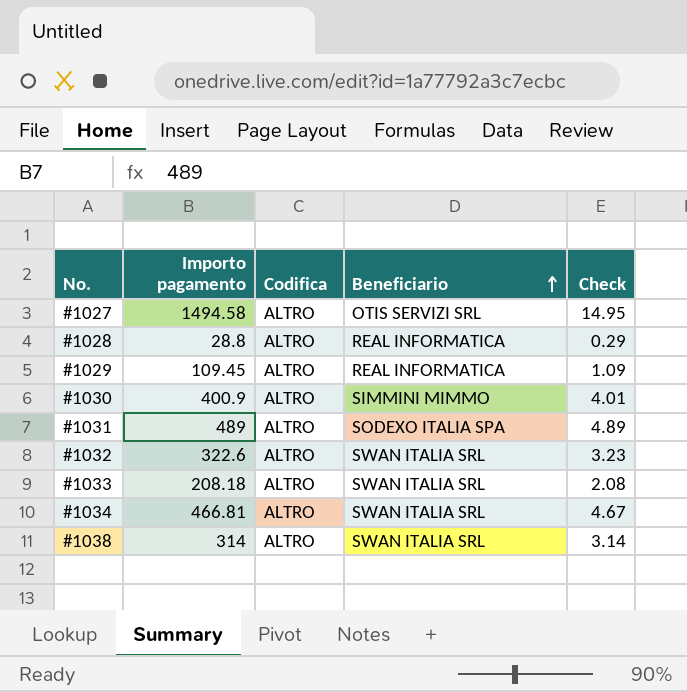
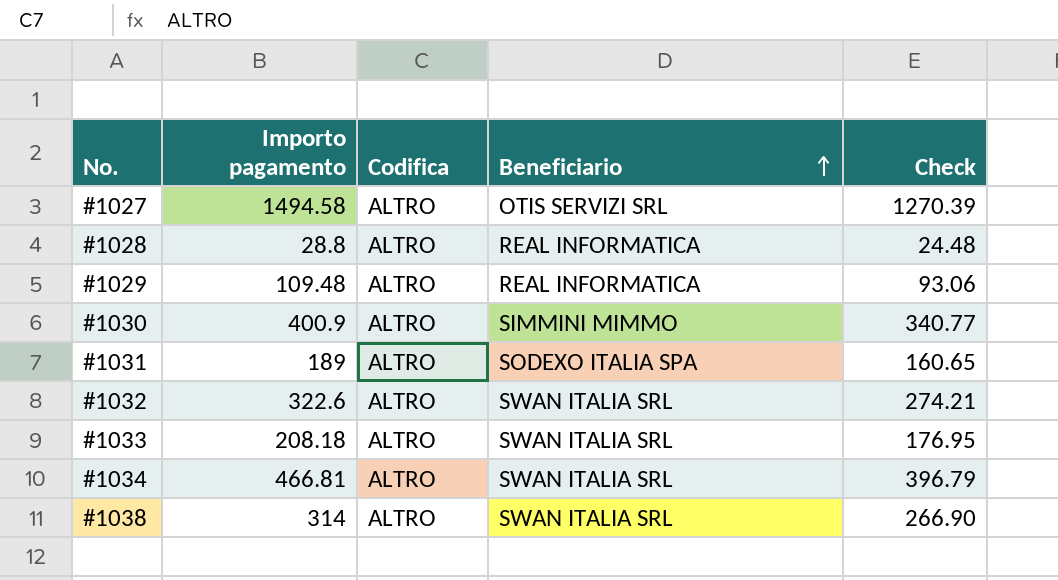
column Check | formula: [Importo pagamento] * 0.01 -> [Importo pagamento] * 0.85
#1029 | Importo pagamento: 109.45 -> 109.48
#1031 | Importo pagamento: 489 -> 189

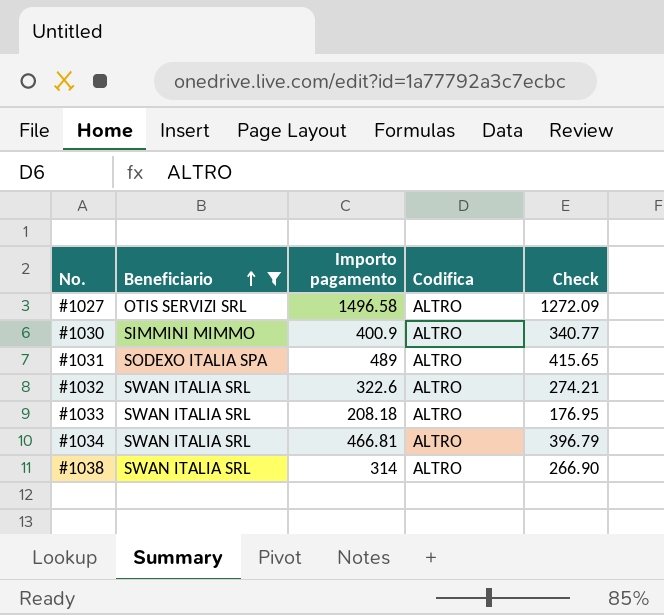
filter: none -> Beneficiario != REAL INFORMATICA
column Beneficiario | position: 4 -> 2
#1027 | Importo pagamento: 1494.58 -> 1496.58
#1027 | Check: 1270.39 -> 1272.09
#1031 | Importo pagamento: 189 -> 489
#1031 | Check: 160.65 -> 415.65

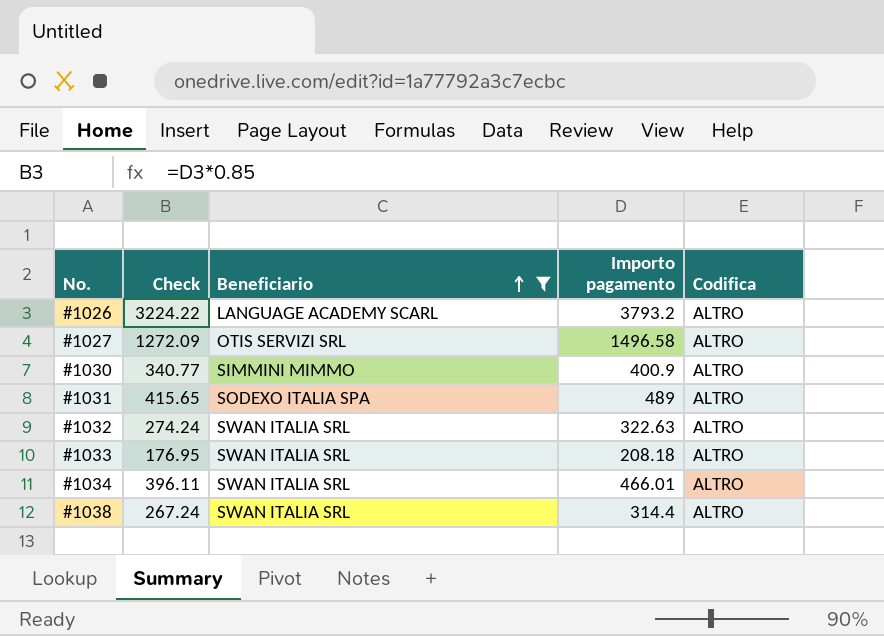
column Check | position: 5 -> 2
row #1026: none -> 3224.22 | LANGUAGE ACADEMY SCARL | 3793.2 | ALTRO
#1032 | Check: 274.21 -> 274.24
#1032 | Importo pagamento: 322.6 -> 322.63
#1034 | Check: 396.79 -> 396.11
#1034 | Importo pagamento: 466.81 -> 466.01
#1038 | Check: 266.90 -> 267.24
#1038 | Importo pagamento: 314 -> 314.4

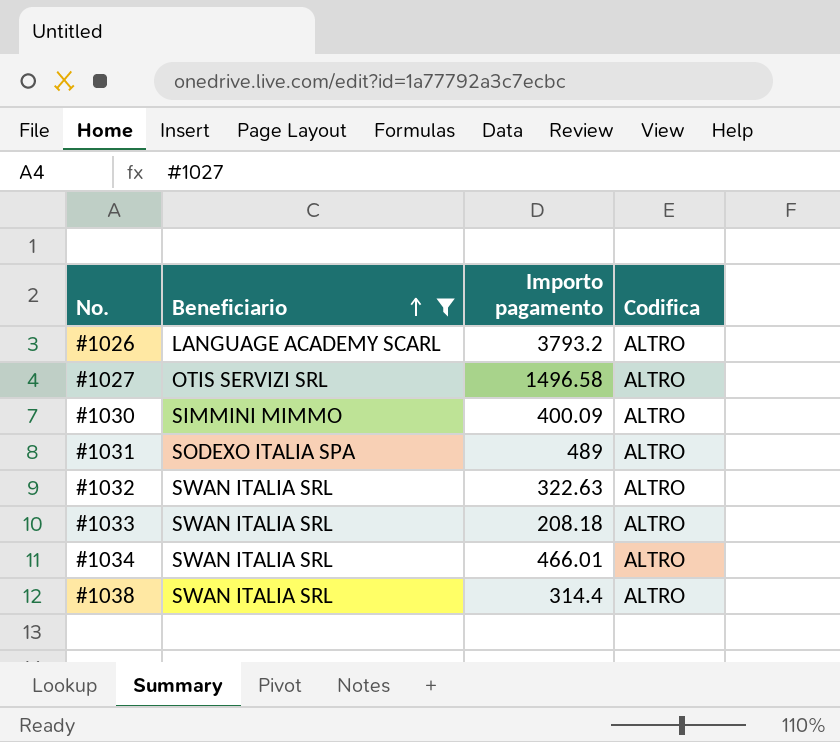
column Check | formula: [Importo pagamento] * 0.85 -> none
#1030 | Importo pagamento: 400.9 -> 400.09

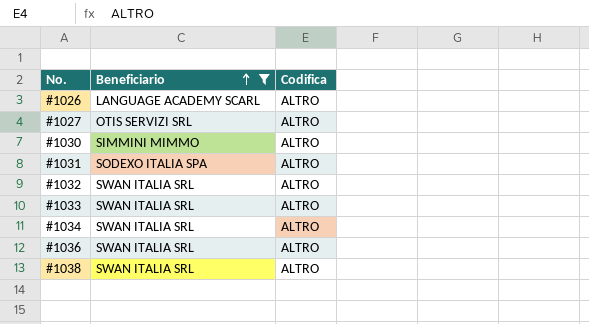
column Importo pagamento | position: 3 -> none
row #1036: none -> SWAN ITALIA SRL | ALTRO

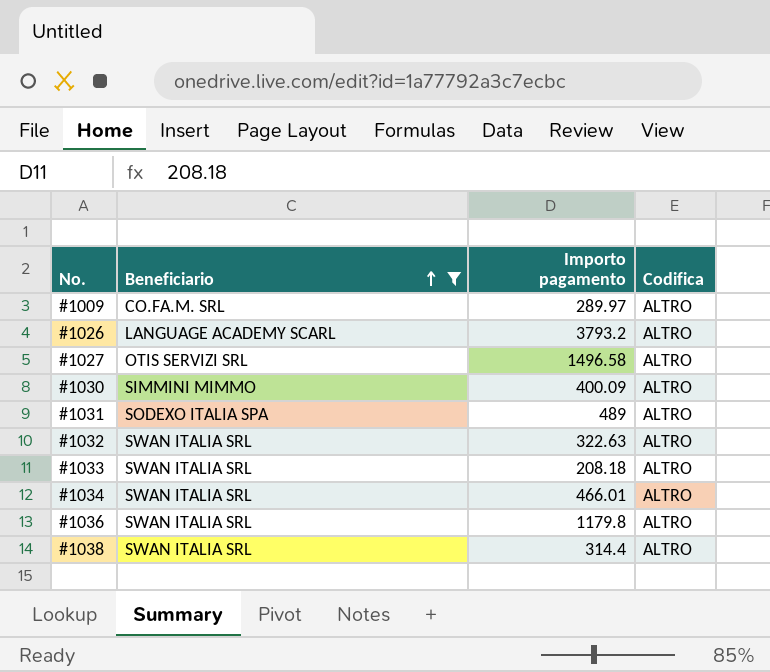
column Importo pagamento | position: none -> 3
row #1009: none -> CO.FA.M. SRL | 289.97 | ALTRO

